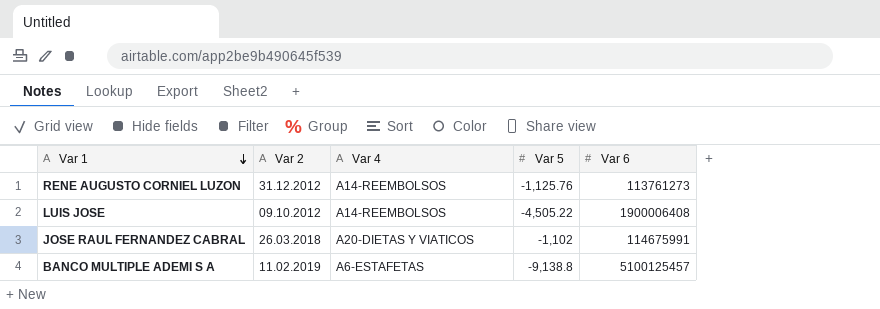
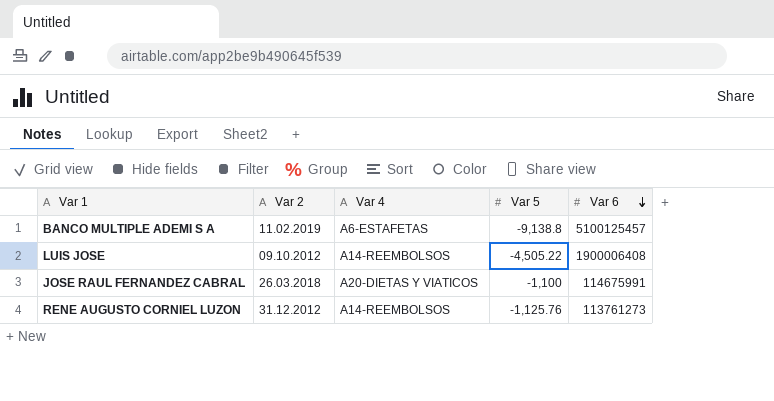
row order: Var 1 descending -> Var 6 descending
JOSE RAUL FERNANDEZ CABRAL | Var 5: -1,102 -> -1,100

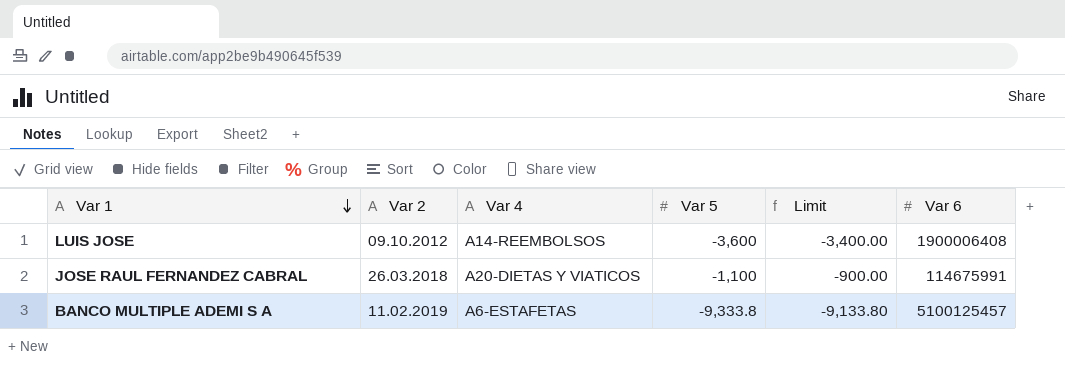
row order: Var 6 descending -> Var 1 descending
column Limit | formula: none -> [Var 5] + 200
row RENE AUGUSTO CORNIEL LUZON: 31.12.2012 | A14-REEMBOLSOS | -1,125.76 | 113761273 -> none
LUIS JOSE | Var 5: -4,505.22 -> -3,600
BANCO MULTIPLE ADEMI S A | Var 5: -9,138.8 -> -9,333.8

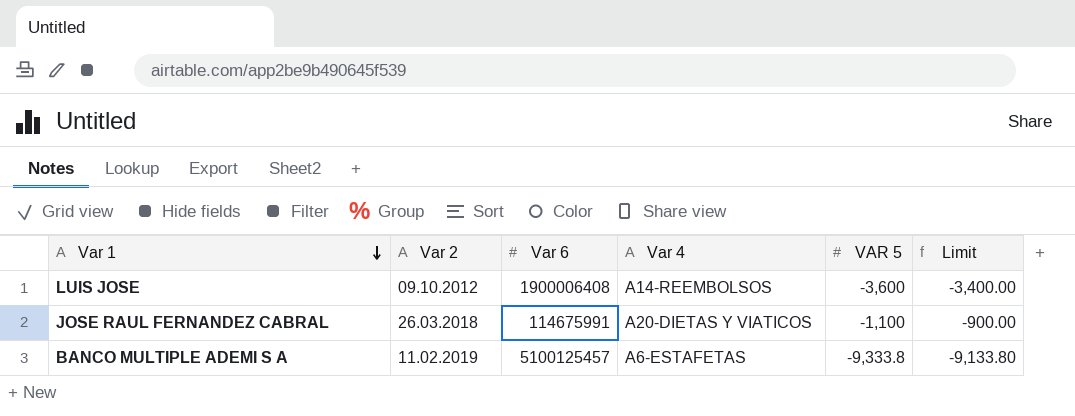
column Var 6 | position: 6 -> 3
column name: Var 5 -> VAR 5

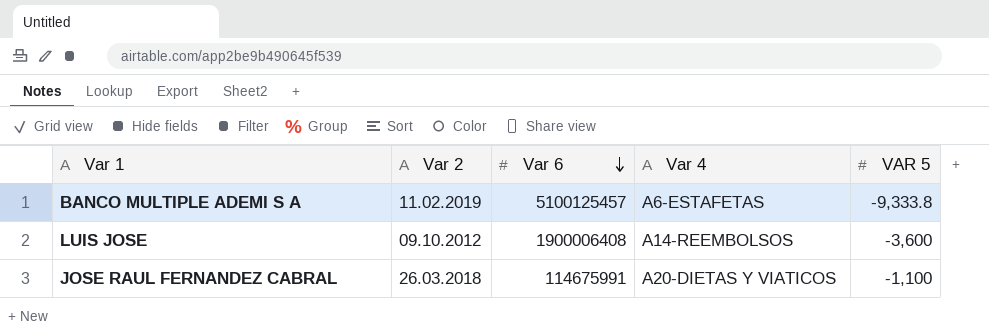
row order: Var 1 descending -> Var 6 descending
column Limit | formula: [VAR 5] + 200 -> none

